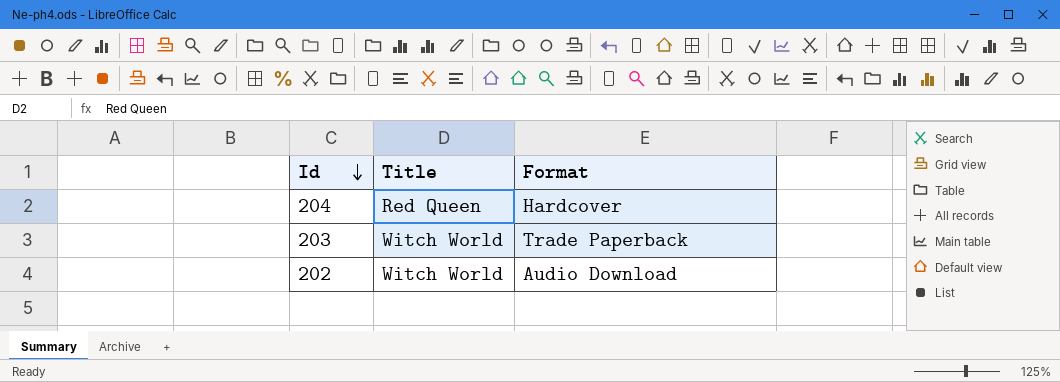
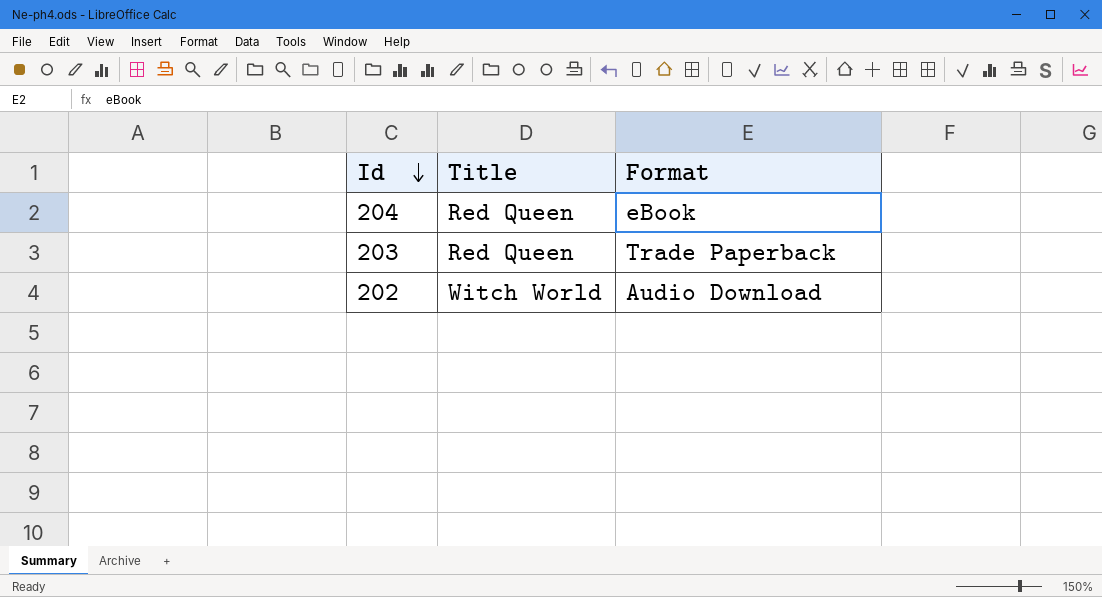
204 | Format: Hardcover -> eBook
203 | Title: Witch World -> Red Queen

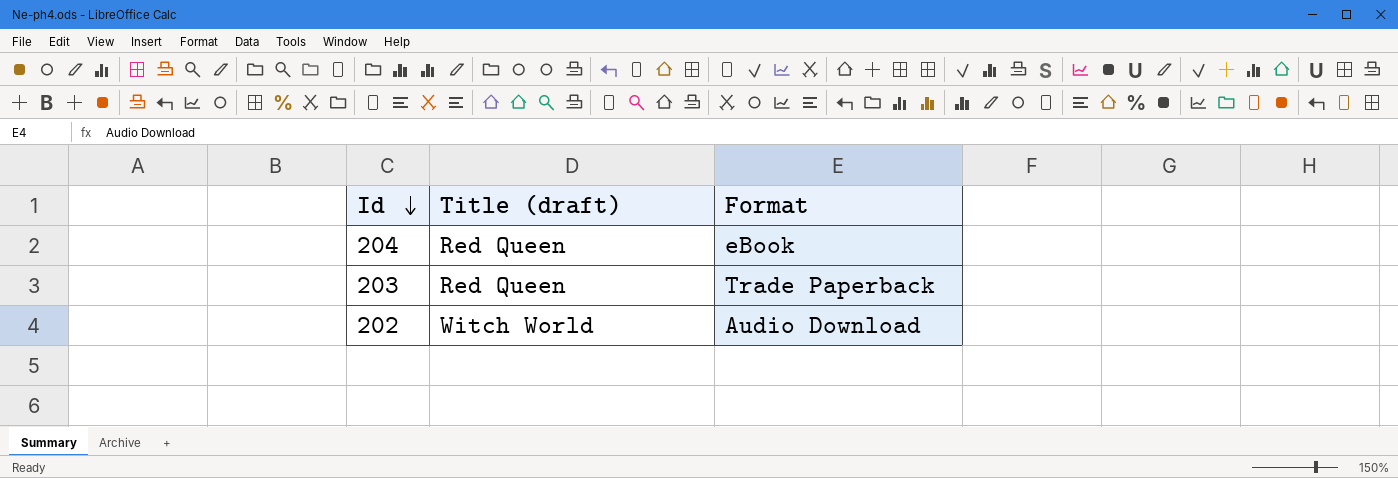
column name: Title -> Title (draft)

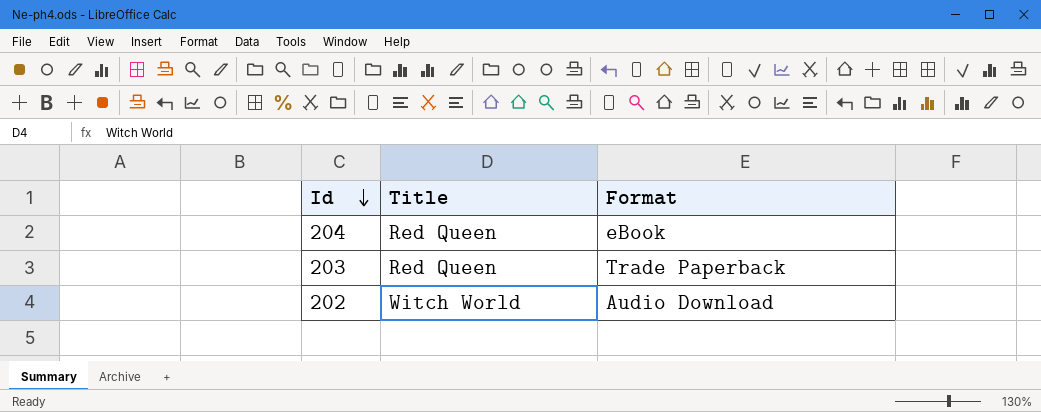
column name: Title (draft) -> Title

